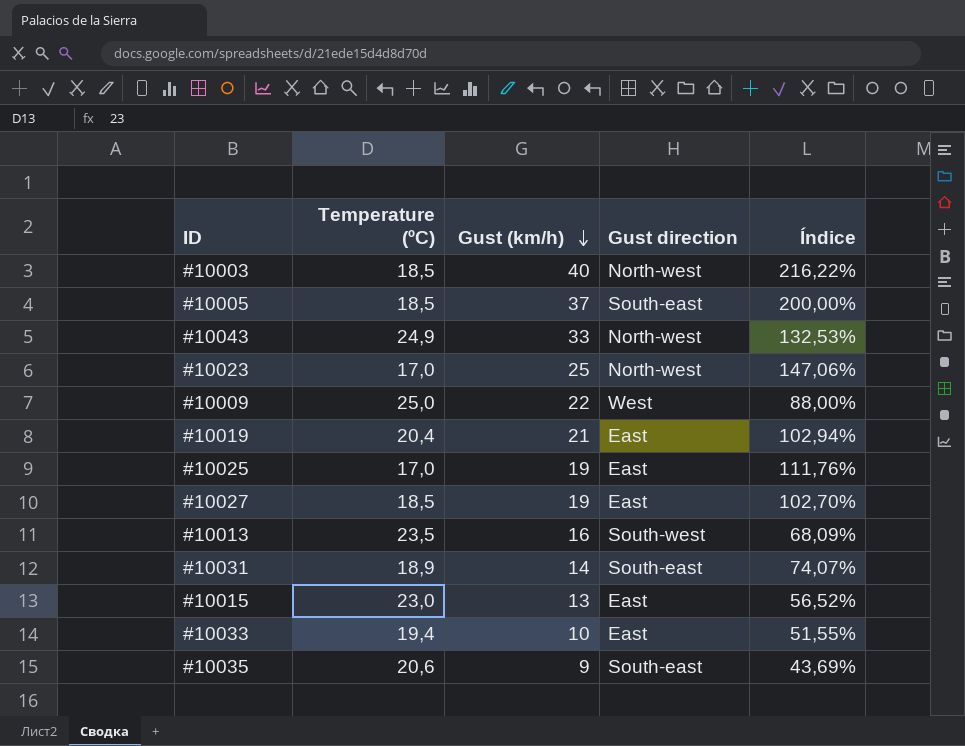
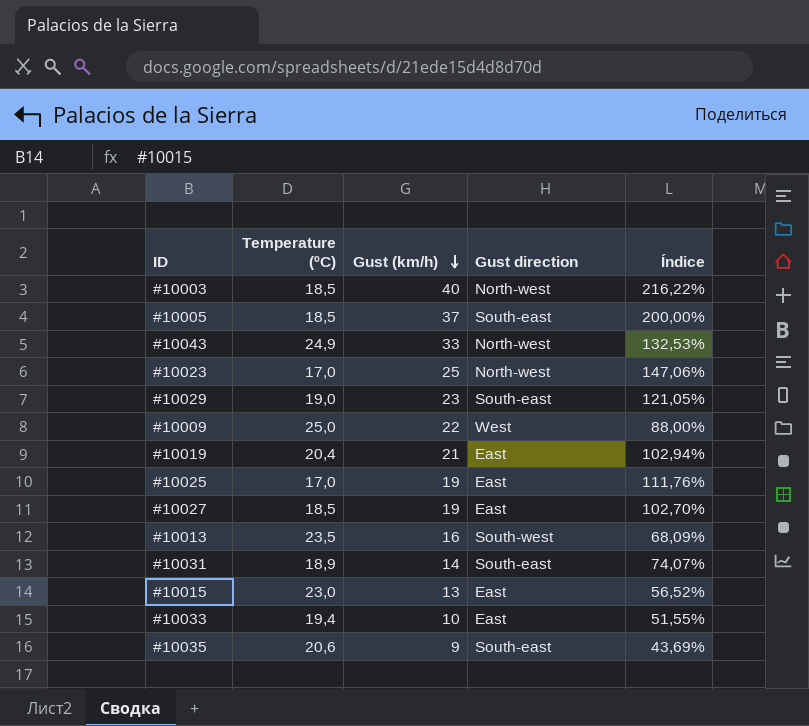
row #10029: none -> 19,0 | 23 | South-east | 121,05%

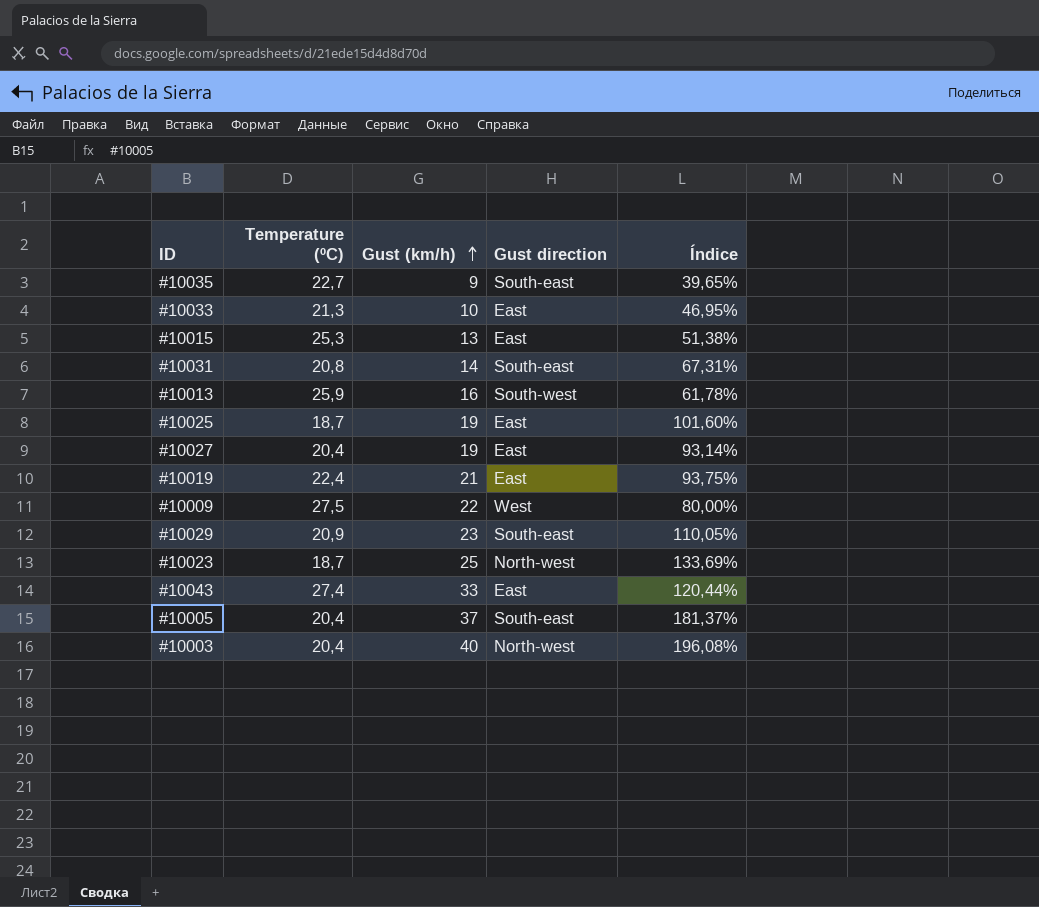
row order: Gust (km/h) descending -> Gust (km/h) ascending
#10035 | Temperature (ºC): 20,6 -> 22,7
#10035 | Índice: 43,69% -> 39,65%
#10033 | Temperature (ºC): 19,4 -> 21,3
#10033 | Índice: 51,55% -> 46,95%
#10015 | Temperature (ºC): 23,0 -> 25,3
#10015 | Índice: 56,52% -> 51,38%
#10031 | Temperature (ºC): 18,9 -> 20,8
#10031 | Índice: 74,07% -> 67,31%
#10013 | Temperature (ºC): 23,5 -> 25,9
#10013 | Índice: 68,09% -> 61,78%
#10025 | Temperature (ºC): 17,0 -> 18,7
#10025 | Índice: 111,76% -> 101,60%
#10027 | Temperature (ºC): 18,5 -> 20,4
#10027 | Índice: 102,70% -> 93,14%
#10019 | Temperature (ºC): 20,4 -> 22,4
#10019 | Índice: 102,94% -> 93,75%
#10009 | Temperature (ºC): 25,0 -> 27,5
#10009 | Índice: 88,00% -> 80,00%
#10029 | Temperature (ºC): 19,0 -> 20,9
#10029 | Índice: 121,05% -> 110,05%
#10023 | Temperature (ºC): 17,0 -> 18,7
#10023 | Índice: 147,06% -> 133,69%
#10043 | Temperature (ºC): 24,9 -> 27,4
#10043 | Gust direction: North-west -> East
#10043 | Índice: 132,53% -> 120,44%
#10005 | Temperature (ºC): 18,5 -> 20,4
#10005 | Índice: 200,00% -> 181,37%
#10003 | Temperature (ºC): 18,5 -> 20,4
#10003 | Índice: 216,22% -> 196,08%

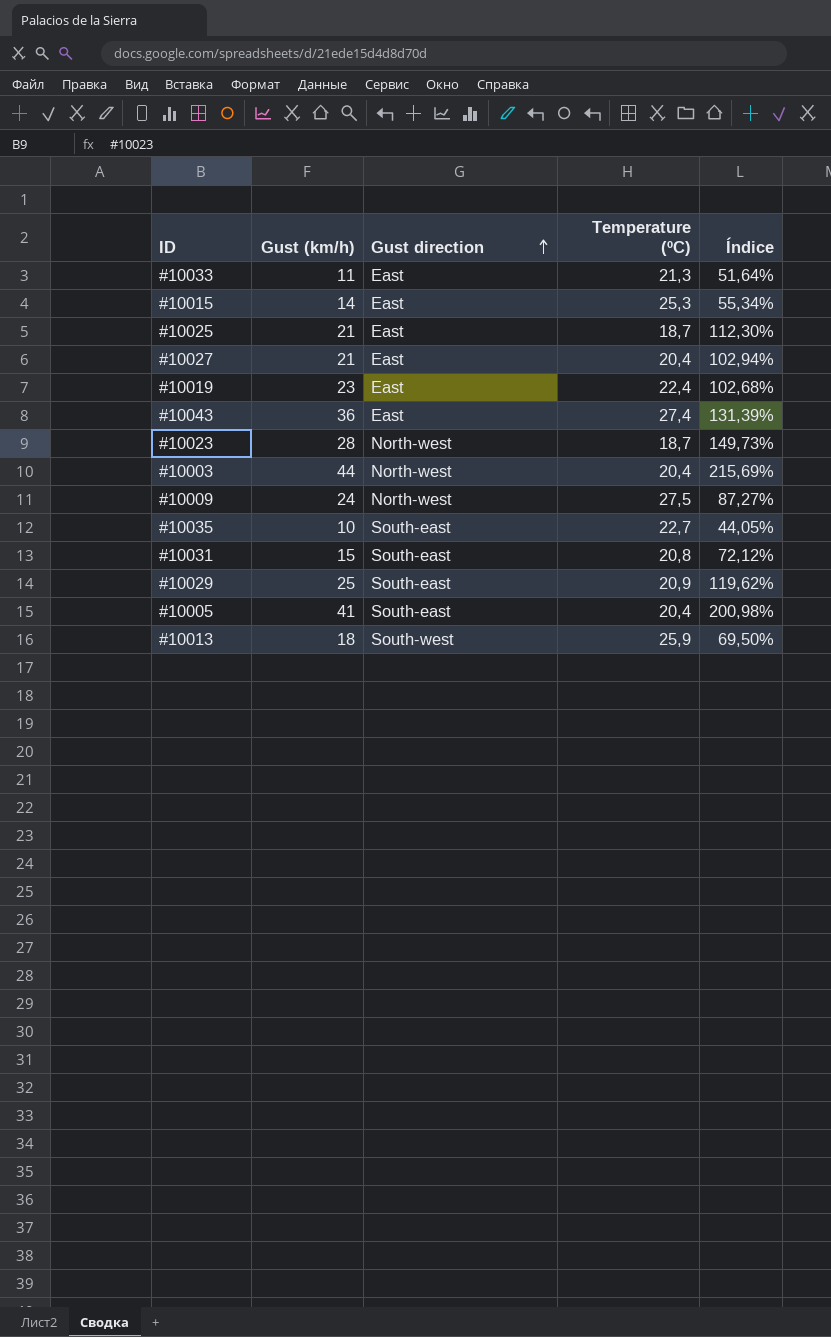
row order: Gust (km/h) ascending -> Gust direction ascending
column Temperature (ºC) | position: 2 -> 4
#10033 | Gust (km/h): 10 -> 11
#10033 | Índice: 46,95% -> 51,64%
#10015 | Gust (km/h): 13 -> 14
#10015 | Índice: 51,38% -> 55,34%
#10025 | Gust (km/h): 19 -> 21
#10025 | Índice: 101,60% -> 112,30%
#10027 | Gust (km/h): 19 -> 21
#10027 | Índice: 93,14% -> 102,94%
#10019 | Gust (km/h): 21 -> 23
#10019 | Índice: 93,75% -> 102,68%
#10043 | Gust (km/h): 33 -> 36
#10043 | Índice: 120,44% -> 131,39%
#10023 | Gust (km/h): 25 -> 28
#10023 | Índice: 133,69% -> 149,73%
#10003 | Gust (km/h): 40 -> 44
#10003 | Índice: 196,08% -> 215,69%
#10009 | Gust (km/h): 22 -> 24
#10009 | Gust direction: West -> North-west
#10009 | Índice: 80,00% -> 87,27%
#10035 | Gust (km/h): 9 -> 10
#10035 | Índice: 39,65% -> 44,05%
#10031 | Gust (km/h): 14 -> 15
#10031 | Índice: 67,31% -> 72,12%
#10029 | Gust (km/h): 23 -> 25
#10029 | Índice: 110,05% -> 119,62%
#10005 | Gust (km/h): 37 -> 41
#10005 | Índice: 181,37% -> 200,98%
#10013 | Gust (km/h): 16 -> 18
#10013 | Índice: 61,78% -> 69,50%

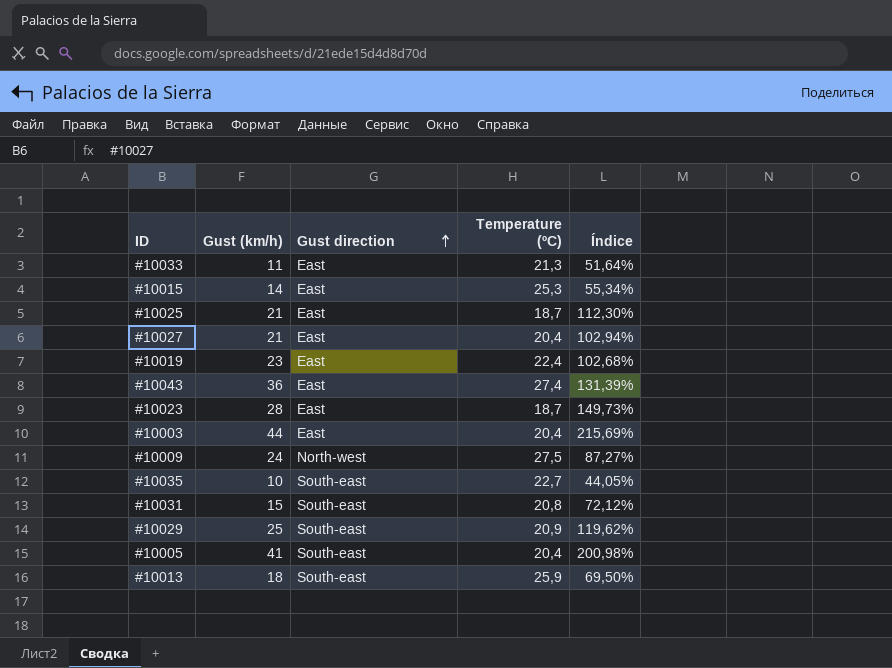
#10023 | Gust direction: North-west -> East
#10003 | Gust direction: North-west -> East
#10013 | Gust direction: South-west -> South-east

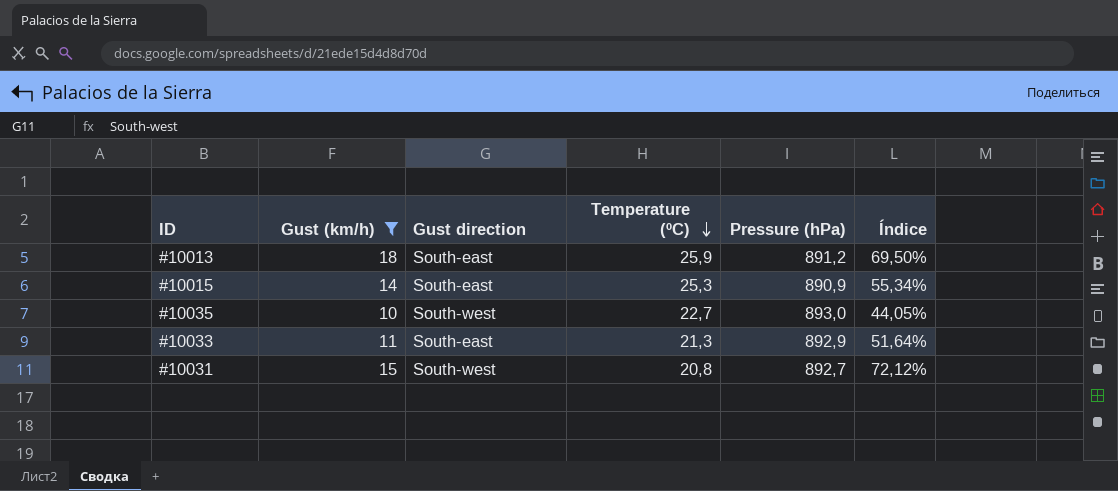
filter: none -> Gust (km/h) <= 18
row order: Gust direction ascending -> Temperature (ºC) descending
column Pressure (hPa) | position: none -> 5
#10015 | Gust direction: East -> South-east
#10035 | Gust direction: South-east -> South-west
#10033 | Gust direction: East -> South-east
#10031 | Gust direction: South-east -> South-west

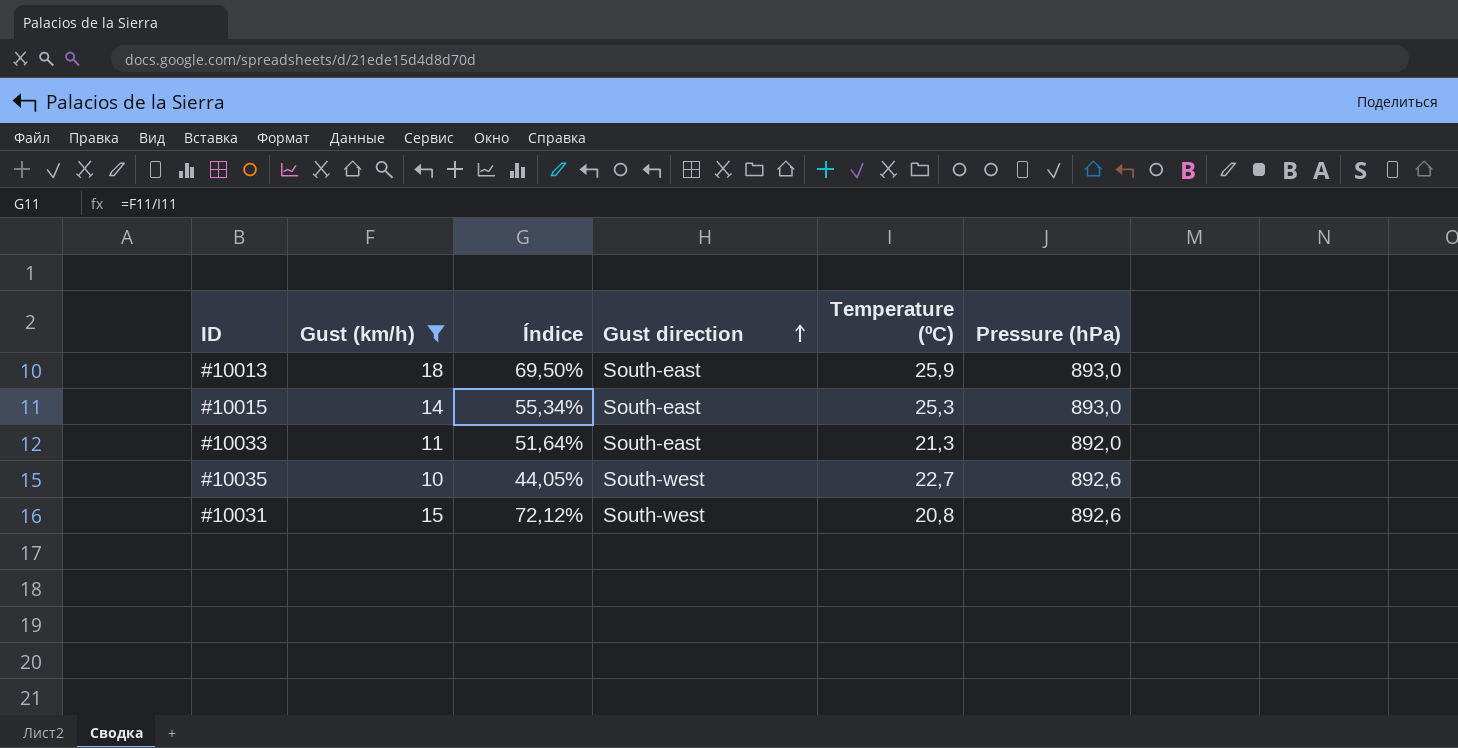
row order: Temperature (ºC) descending -> Gust direction ascending
column Índice | position: 6 -> 3
#10013 | Pressure (hPa): 891,2 -> 893,0
#10015 | Pressure (hPa): 890,9 -> 893,0
#10033 | Pressure (hPa): 892,9 -> 892,0
#10035 | Pressure (hPa): 893,0 -> 892,6
#10031 | Pressure (hPa): 892,7 -> 892,6

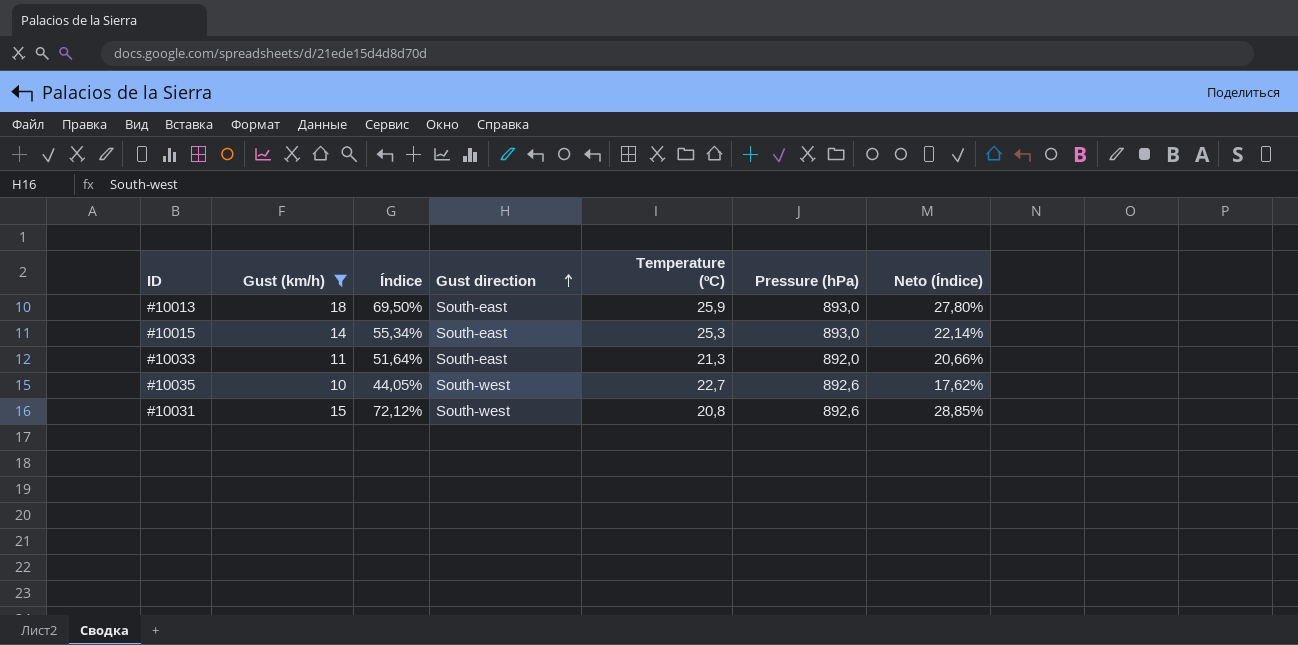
column Neto (Índice) | formula: none -> [Índice] * 0,4

